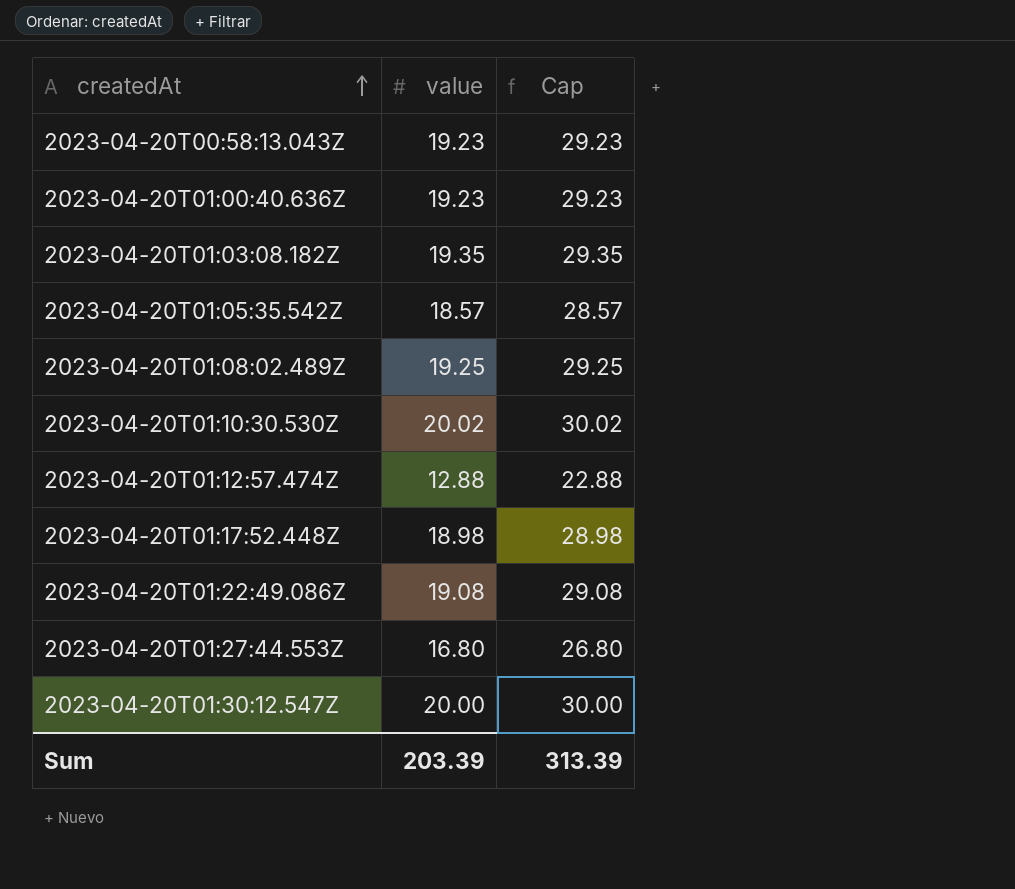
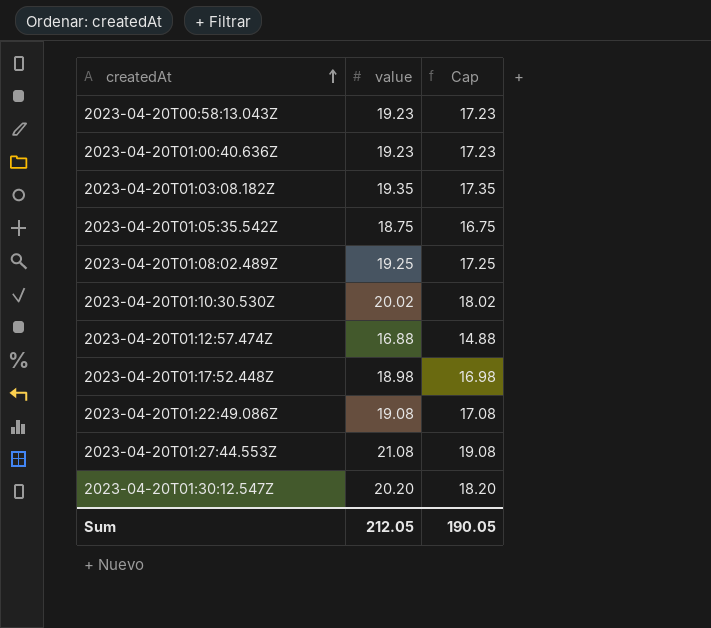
column Cap | formula: [value] + 10 -> [value] - 2
2023-04-20T01:05:35.542Z | value: 18.57 -> 18.75
2023-04-20T01:12:57.474Z | value: 12.88 -> 16.88
2023-04-20T01:27:44.553Z | value: 16.80 -> 21.08
2023-04-20T01:30:12.547Z | value: 20.00 -> 20.20
Sum | value: 203.39 -> 212.05
Sum | Cap: 313.39 -> 190.05

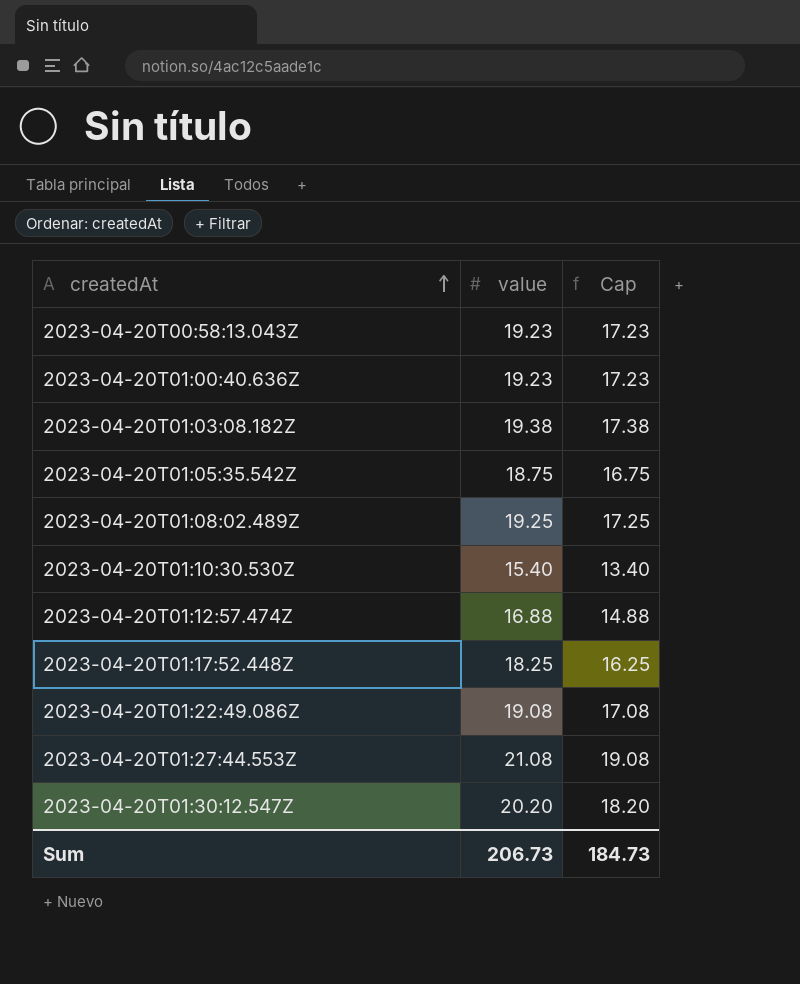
2023-04-20T01:03:08.182Z | value: 19.35 -> 19.38
2023-04-20T01:03:08.182Z | Cap: 17.35 -> 17.38
2023-04-20T01:10:30.530Z | value: 20.02 -> 15.40
2023-04-20T01:10:30.530Z | Cap: 18.02 -> 13.40
2023-04-20T01:17:52.448Z | value: 18.98 -> 18.25
2023-04-20T01:17:52.448Z | Cap: 16.98 -> 16.25
Sum | value: 212.05 -> 206.73
Sum | Cap: 190.05 -> 184.73

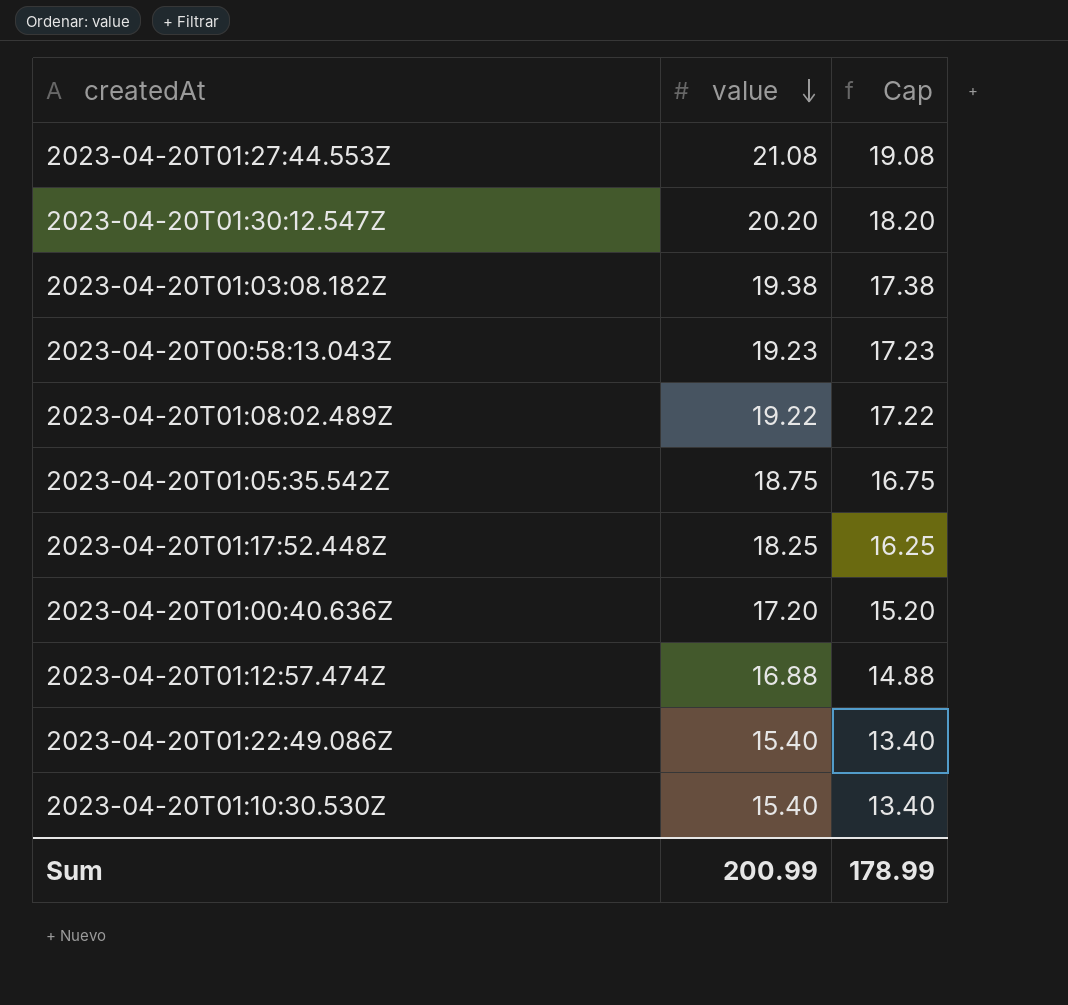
row order: createdAt ascending -> value descending
2023-04-20T01:08:02.489Z | value: 19.25 -> 19.22
2023-04-20T01:08:02.489Z | Cap: 17.25 -> 17.22
2023-04-20T01:00:40.636Z | value: 19.23 -> 17.20
2023-04-20T01:00:40.636Z | Cap: 17.23 -> 15.20
2023-04-20T01:22:49.086Z | value: 19.08 -> 15.40
2023-04-20T01:22:49.086Z | Cap: 17.08 -> 13.40
Sum | value: 206.73 -> 200.99
Sum | Cap: 184.73 -> 178.99

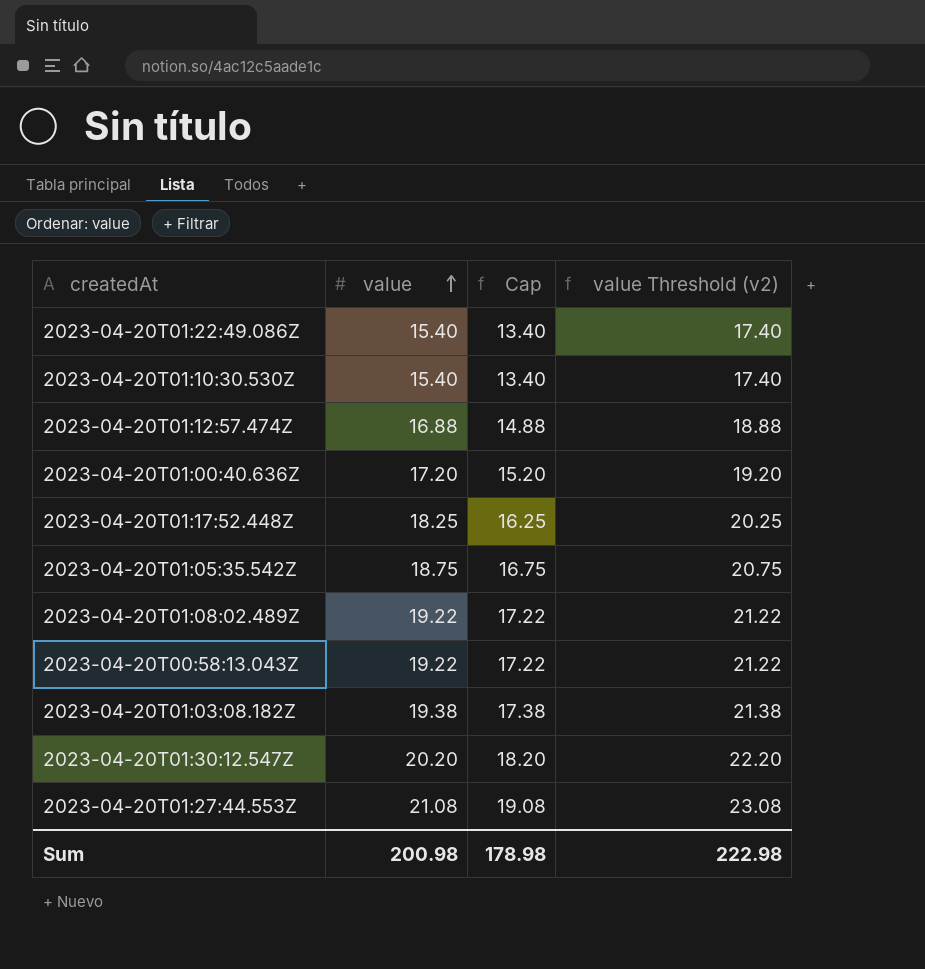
row order: value descending -> value ascending
column value Threshold (v2) | formula: none -> [value] + 2
2023-04-20T00:58:13.043Z | value: 19.23 -> 19.22
2023-04-20T00:58:13.043Z | Cap: 17.23 -> 17.22
Sum | value: 200.99 -> 200.98
Sum | Cap: 178.99 -> 178.98

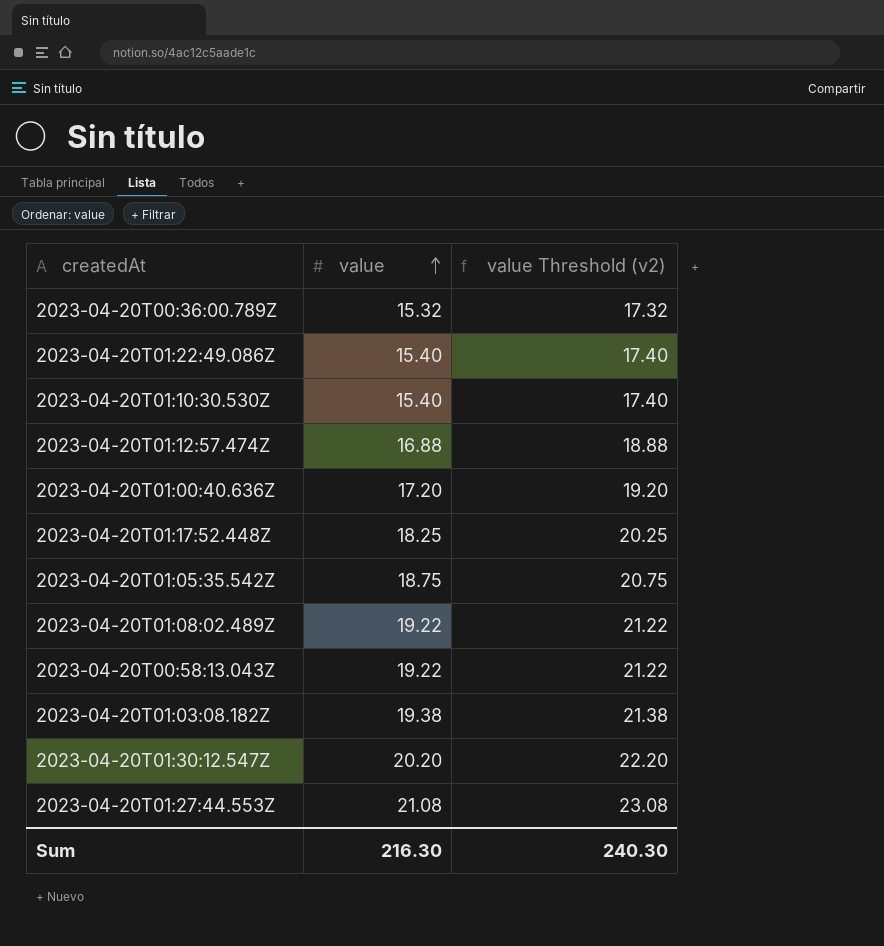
column Cap | formula: [value] - 2 -> none
row 2023-04-20T00:36:00.789Z: none -> 15.32 | 17.32
Sum | value: 200.98 -> 216.30
Sum | value Threshold (v2): 222.98 -> 240.30

